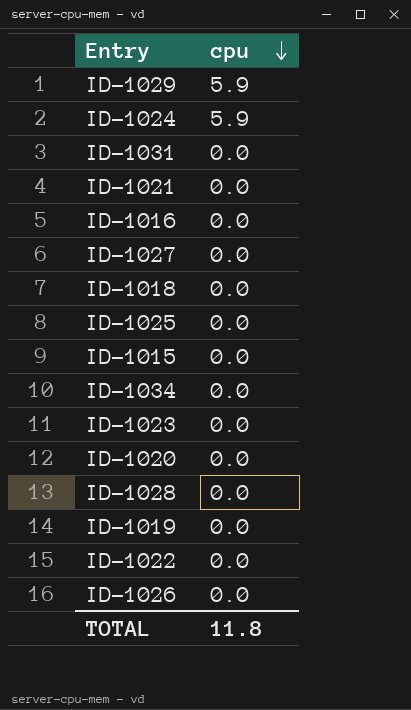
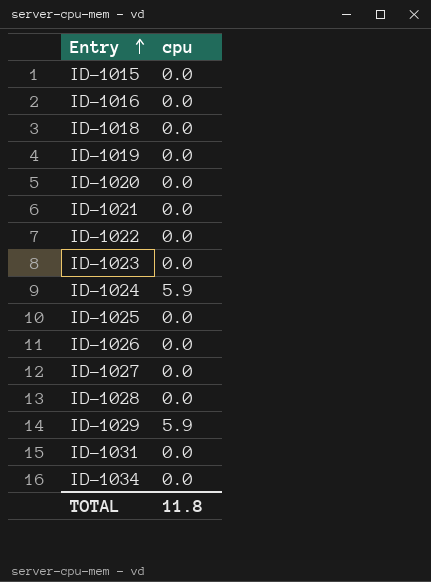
row order: cpu descending -> Entry ascending

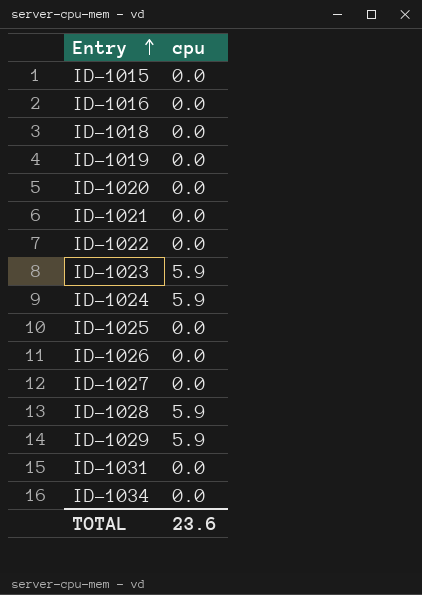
ID-1023 | cpu: 0.0 -> 5.9
ID-1028 | cpu: 0.0 -> 5.9
TOTAL | cpu: 11.8 -> 23.6

